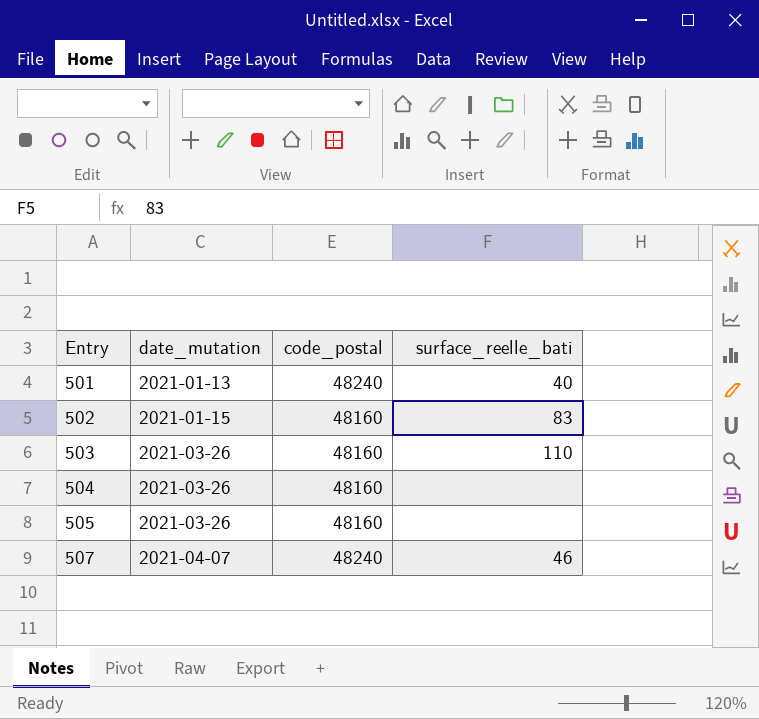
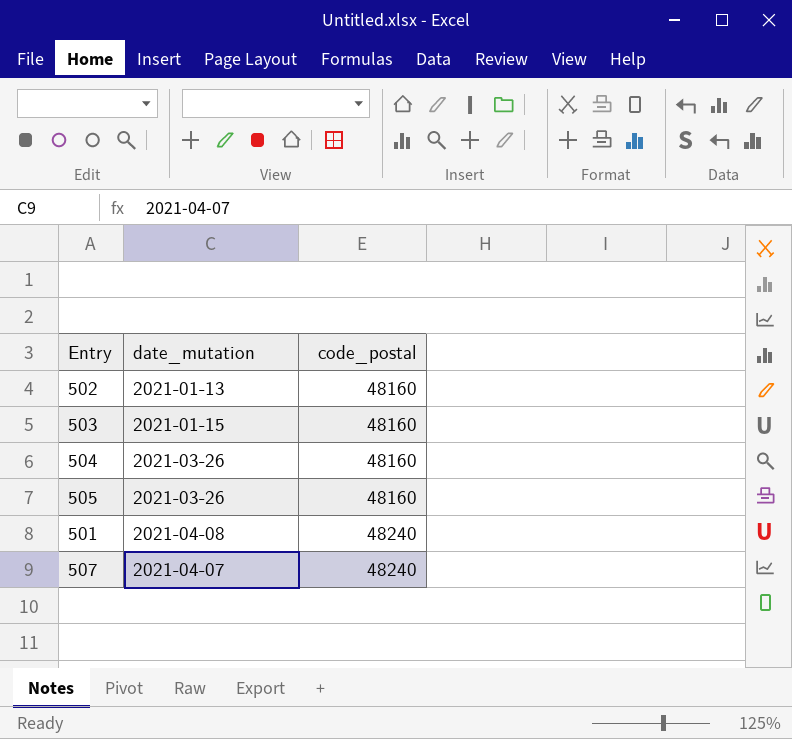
row order: Entry ascending -> code_postal ascending
column surface_reelle_bati | position: 4 -> none
502 | date_mutation: 2021-01-15 -> 2021-01-13
503 | date_mutation: 2021-03-26 -> 2021-01-15
501 | date_mutation: 2021-01-13 -> 2021-04-08

